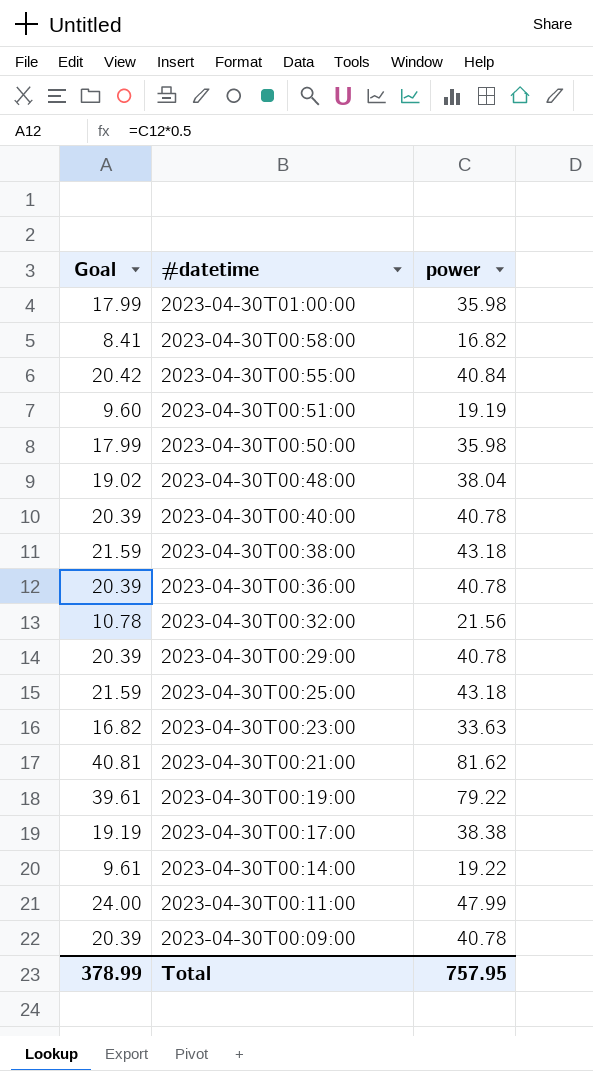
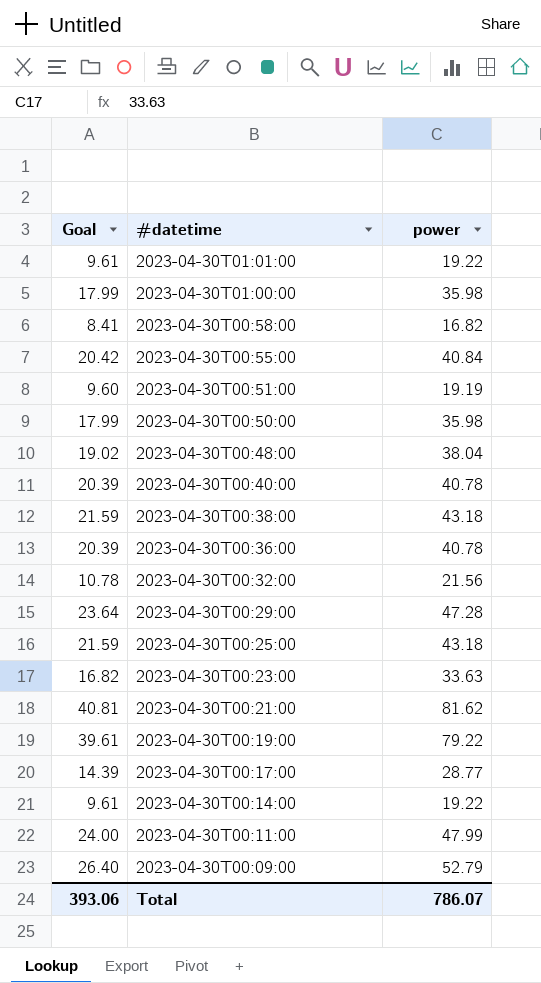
row 2023-04-30T01:01:00: none -> 9.61 | 19.22
2023-04-30T00:29:00 | Goal: 20.39 -> 23.64
2023-04-30T00:29:00 | power: 40.78 -> 47.28
2023-04-30T00:17:00 | Goal: 19.19 -> 14.39
2023-04-30T00:17:00 | power: 38.38 -> 28.77
2023-04-30T00:09:00 | Goal: 20.39 -> 26.40
2023-04-30T00:09:00 | power: 40.78 -> 52.79
Total | Goal: 378.99 -> 393.06
Total | power: 757.95 -> 786.07

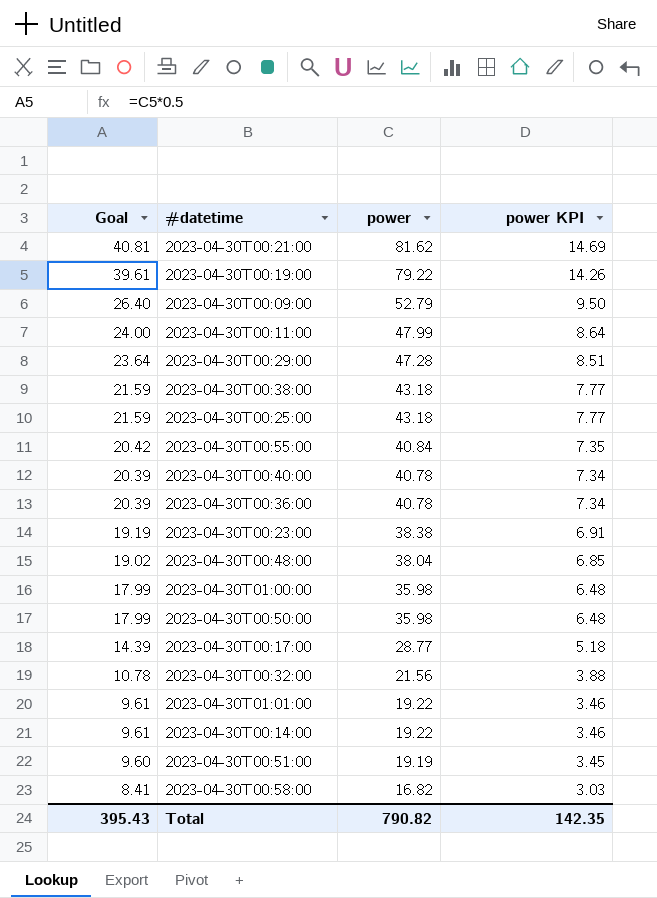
row order: #datetime descending -> Goal descending
column power KPI | formula: none -> [power] * 0.18
2023-04-30T00:23:00 | Goal: 16.82 -> 19.19
2023-04-30T00:23:00 | power: 33.63 -> 38.38
Total | Goal: 393.06 -> 395.43
Total | power: 786.07 -> 790.82

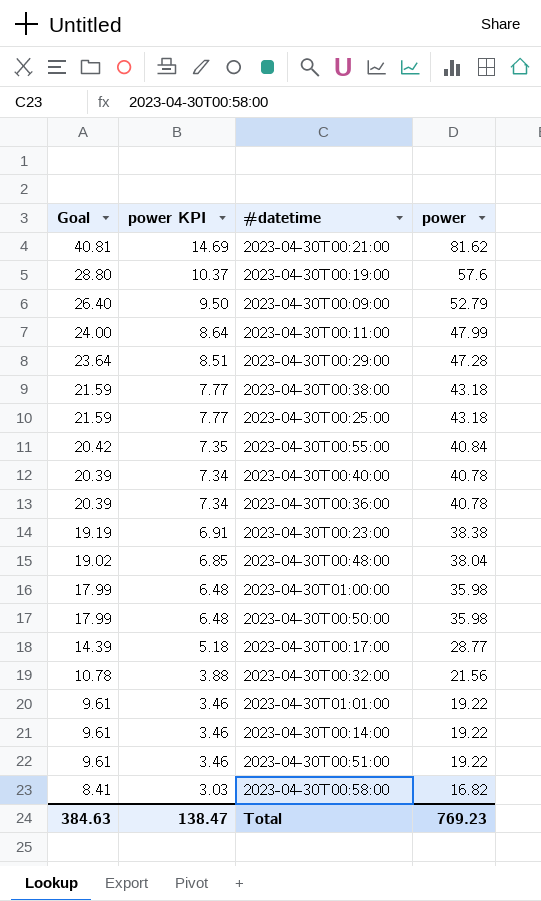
column power KPI | position: 4 -> 2
2023-04-30T00:19:00 | Goal: 39.61 -> 28.80
2023-04-30T00:19:00 | power KPI: 14.26 -> 10.37
2023-04-30T00:19:00 | power: 79.22 -> 57.6
2023-04-30T00:51:00 | Goal: 9.60 -> 9.61
2023-04-30T00:51:00 | power KPI: 3.45 -> 3.46
2023-04-30T00:51:00 | power: 19.19 -> 19.22
Total | Goal: 395.43 -> 384.63
Total | power KPI: 142.35 -> 138.47
Total | power: 790.82 -> 769.23

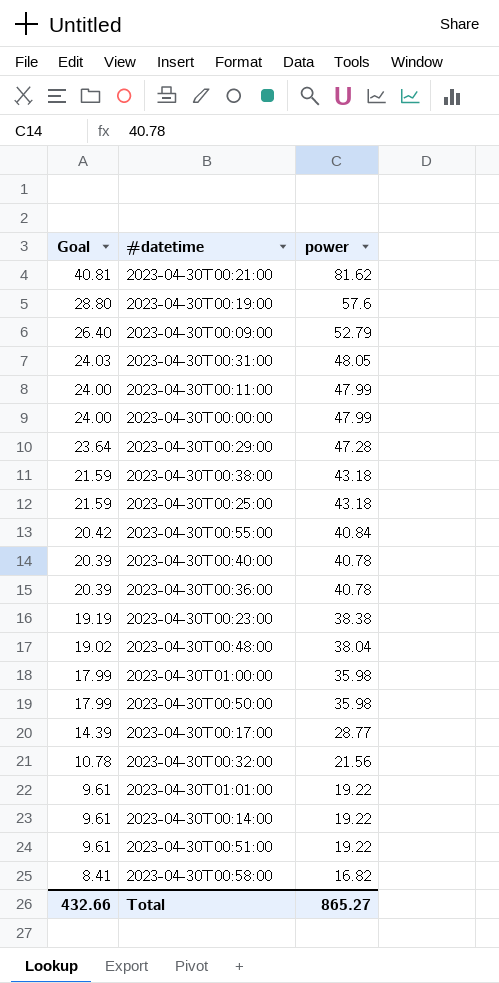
column power KPI | formula: [power] * 0.18 -> none
row 2023-04-30T00:31:00: none -> 24.03 | 48.05
row 2023-04-30T00:00:00: none -> 24.00 | 47.99
Total | Goal: 384.63 -> 432.66
Total | power: 769.23 -> 865.27

